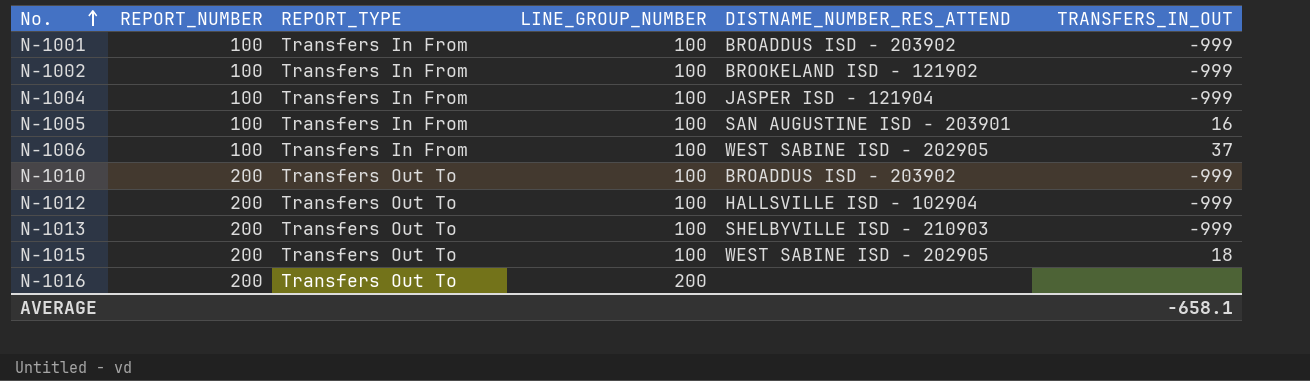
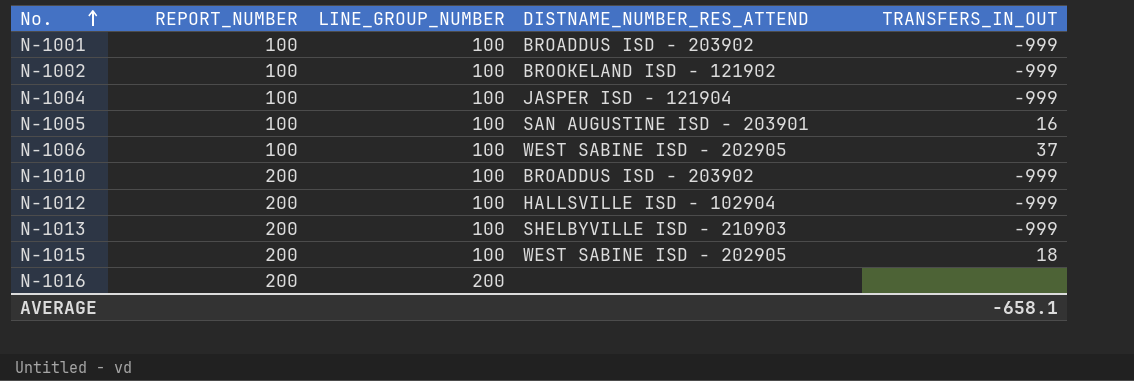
column REPORT_TYPE | position: 3 -> none

